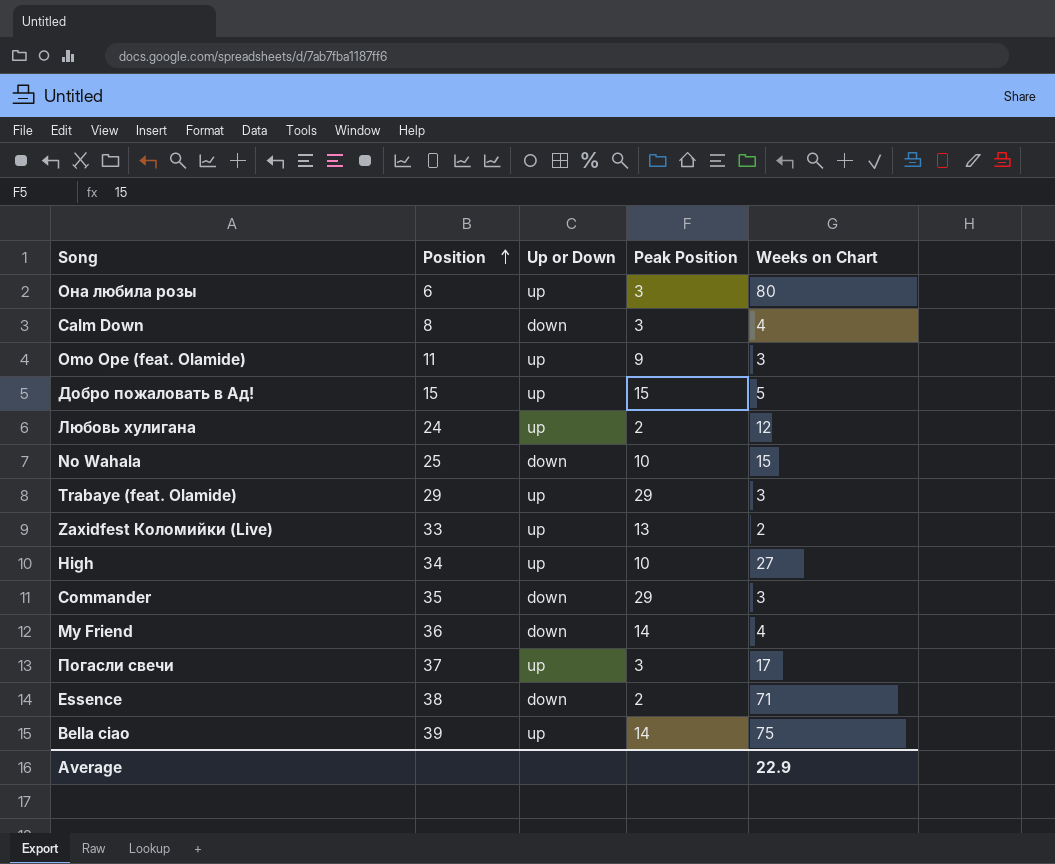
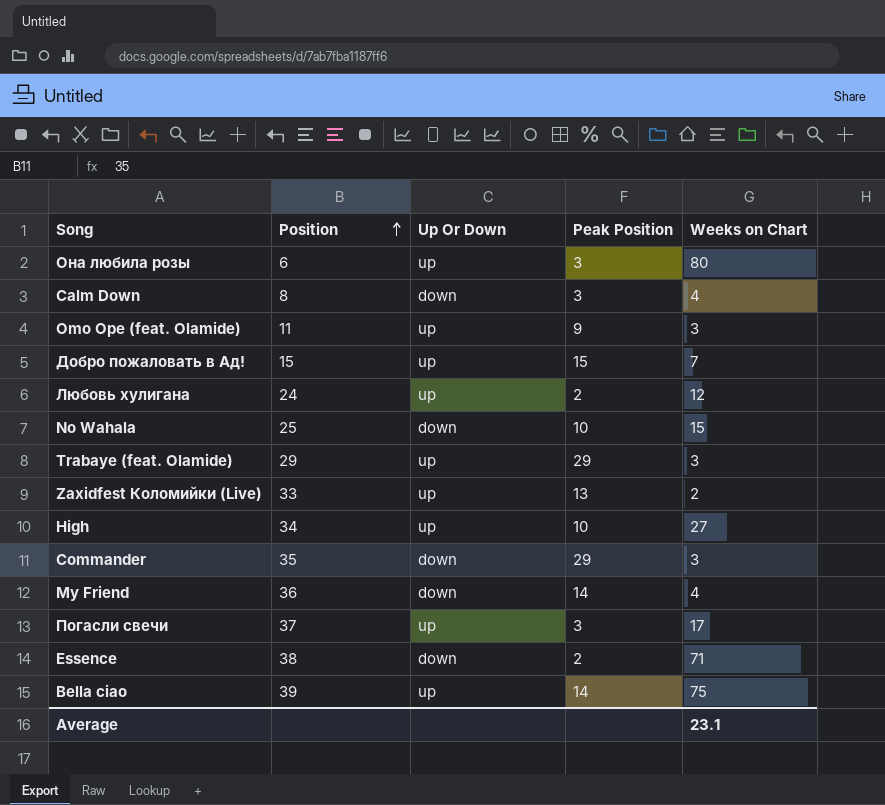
column name: Up or Down -> Up Or Down
Добро пожаловать в Ад! | Weeks on Chart: 5 -> 7
Average | Weeks on Chart: 22.9 -> 23.1

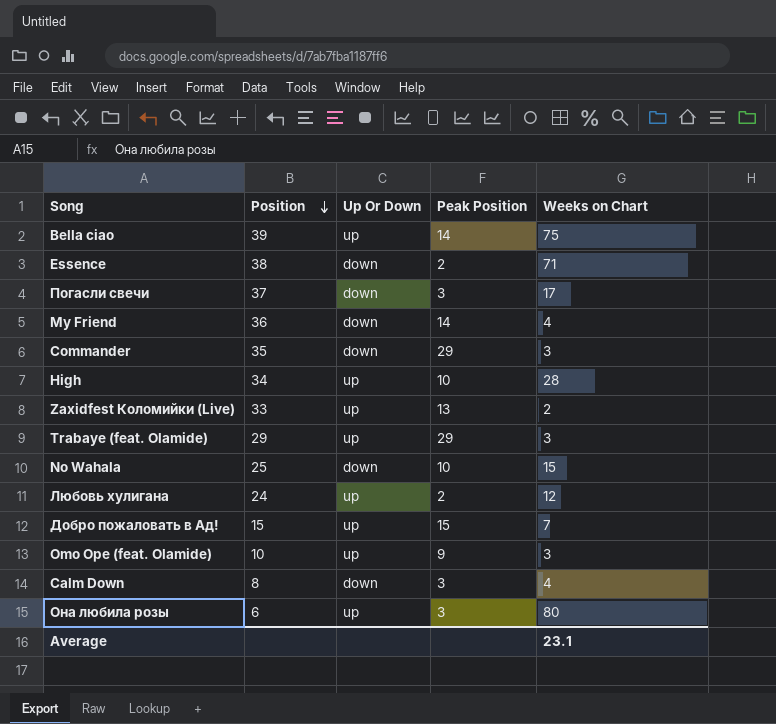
row order: Position ascending -> Position descending
Погасли свечи | Up Or Down: up -> down
High | Weeks on Chart: 27 -> 28
Omo Ope (feat. Olamide) | Position: 11 -> 10

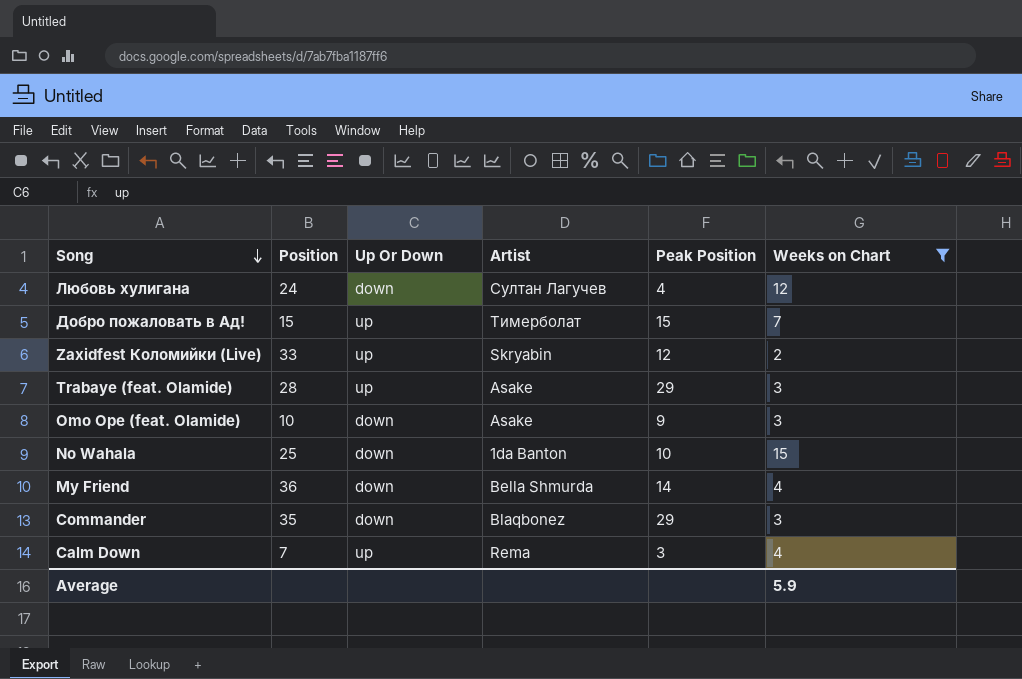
filter: none -> Weeks on Chart <= 15
row order: Position descending -> Song descending
column Artist | position: none -> 4
Любовь хулигана | Up Or Down: up -> down
Любовь хулигана | Peak Position: 2 -> 4
Zaxidfest Коломийки (Live) | Peak Position: 13 -> 12
Trabaye (feat. Olamide) | Position: 29 -> 28
Omo Ope (feat. Olamide) | Up Or Down: up -> down
Calm Down | Position: 8 -> 7
Calm Down | Up Or Down: down -> up
Average | Weeks on Chart: 23.1 -> 5.9

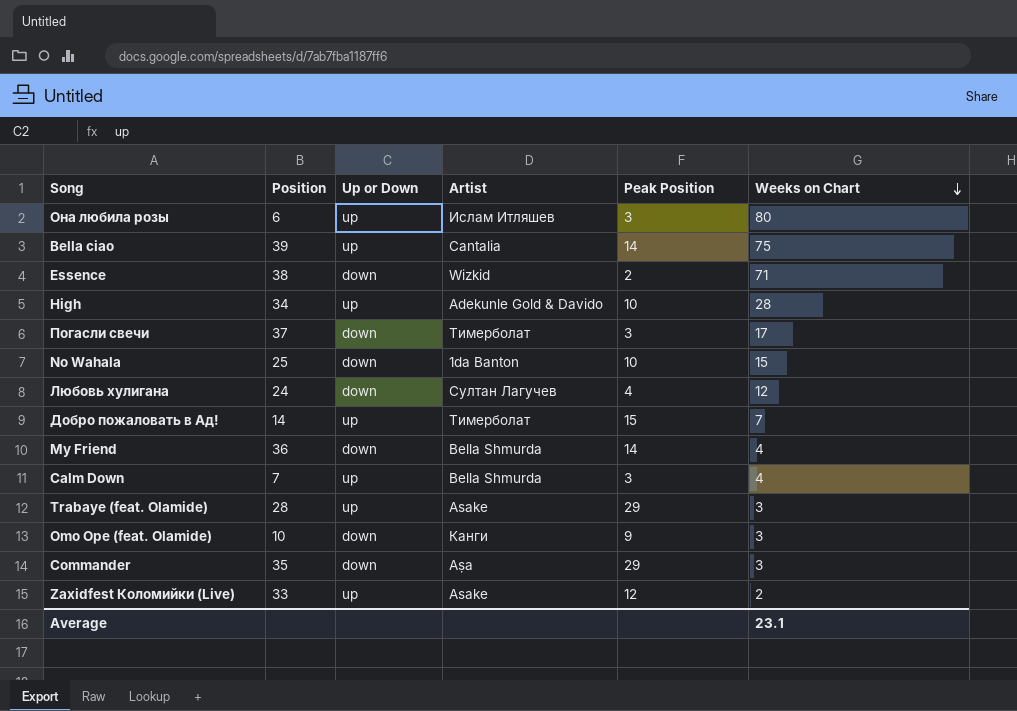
filter: Weeks on Chart <= 15 -> none
row order: Song descending -> Weeks on Chart descending
column name: Up Or Down -> Up or Down
Добро пожаловать в Ад! | Position: 15 -> 14
Calm Down | Artist: Rema -> Bella Shmurda
Omo Ope (feat. Olamide) | Artist: Asake -> Канги
Commander | Artist: Blaqbonez -> Aṣa
Zaxidfest Коломийки (Live) | Artist: Skryabin -> Asake
Average | Weeks on Chart: 5.9 -> 23.1

